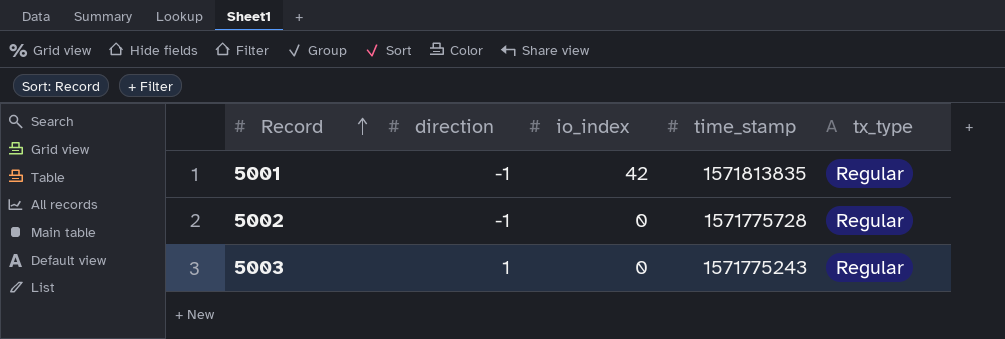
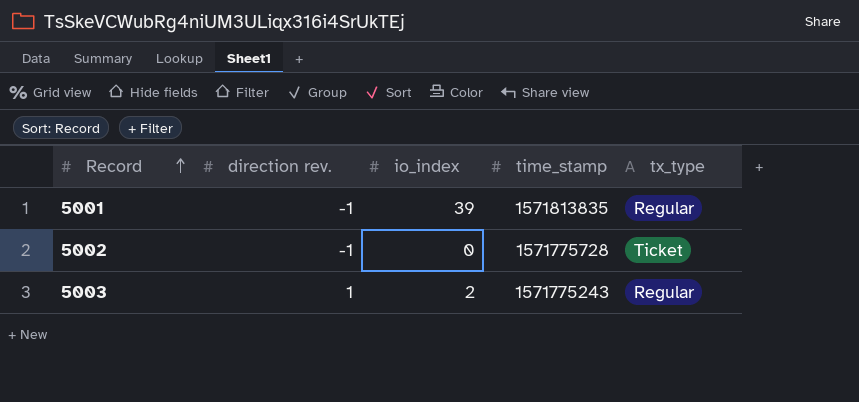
column name: direction -> direction rev.
5001 | io_index: 42 -> 39
5002 | tx_type: Regular -> Ticket
5003 | io_index: 0 -> 2

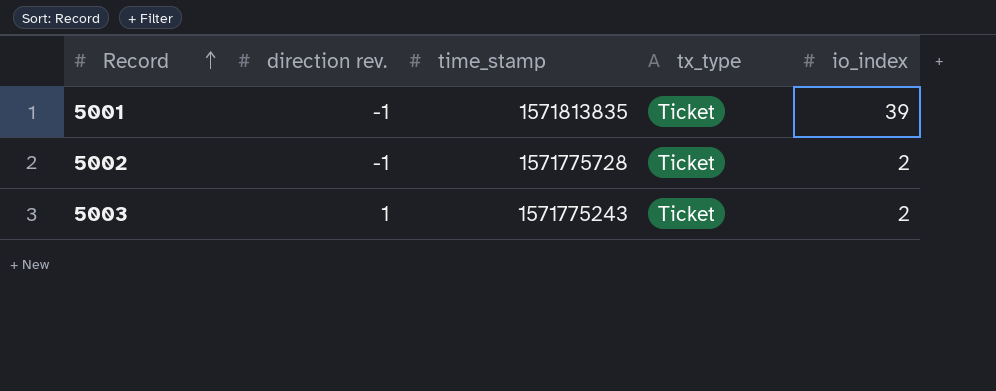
column io_index | position: 3 -> 5
5001 | tx_type: Regular -> Ticket
5002 | io_index: 0 -> 2
5003 | tx_type: Regular -> Ticket

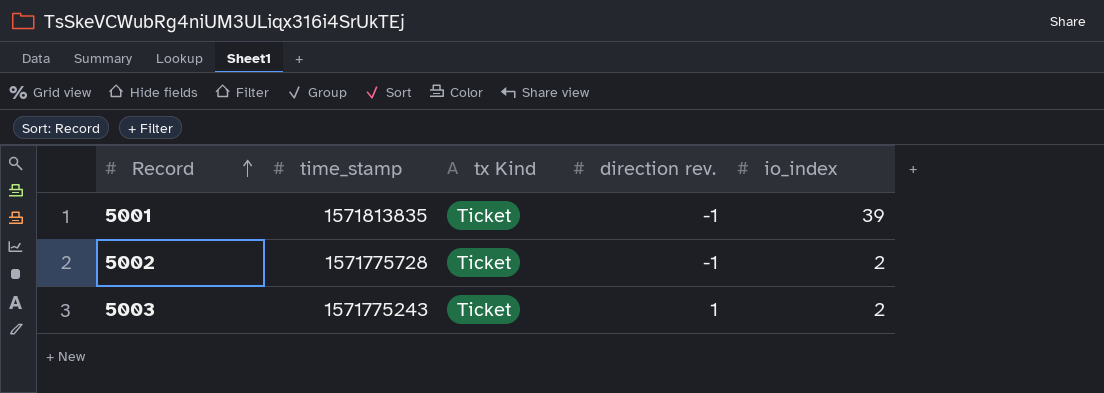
column name: tx_type -> tx Kind
column direction rev. | position: 2 -> 4

